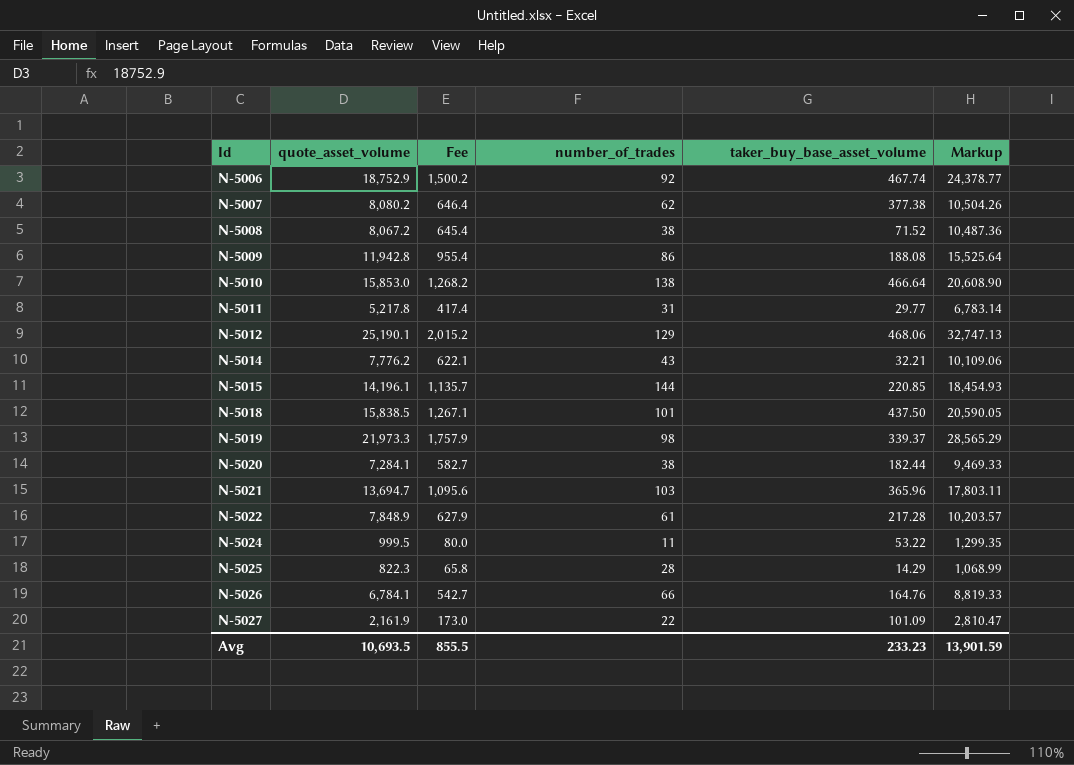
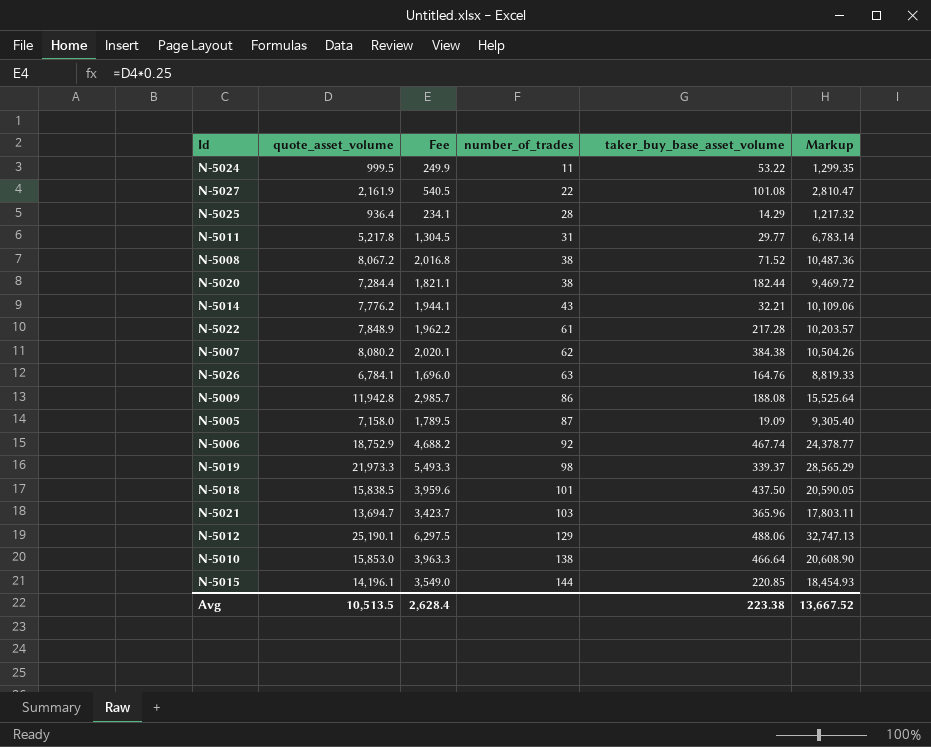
row order: Id ascending -> number_of_trades ascending
column Fee | formula: [quote_asset_volume] * 0.08 -> [quote_asset_volume] * 0.25
N-5027 | taker_buy_base_asset_volume: 101.09 -> 101.08
N-5025 | quote_asset_volume: 822.3 -> 936.4
N-5025 | Markup: 1,068.99 -> 1,217.32
N-5020 | quote_asset_volume: 7,284.1 -> 7,284.4
N-5020 | Markup: 9,469.33 -> 9,469.72
N-5007 | taker_buy_base_asset_volume: 377.38 -> 384.38
N-5026 | number_of_trades: 66 -> 63
row N-5005: none -> 7,158.0 | 1,789.5 | 87 | 19.09 | 9,305.40
N-5012 | taker_buy_base_asset_volume: 468.06 -> 488.06
Avg | quote_asset_volume: 10,693.5 -> 10,513.5
Avg | Fee: 855.5 -> 2,628.4
Avg | taker_buy_base_asset_volume: 233.23 -> 223.38
Avg | Markup: 13,901.59 -> 13,667.52

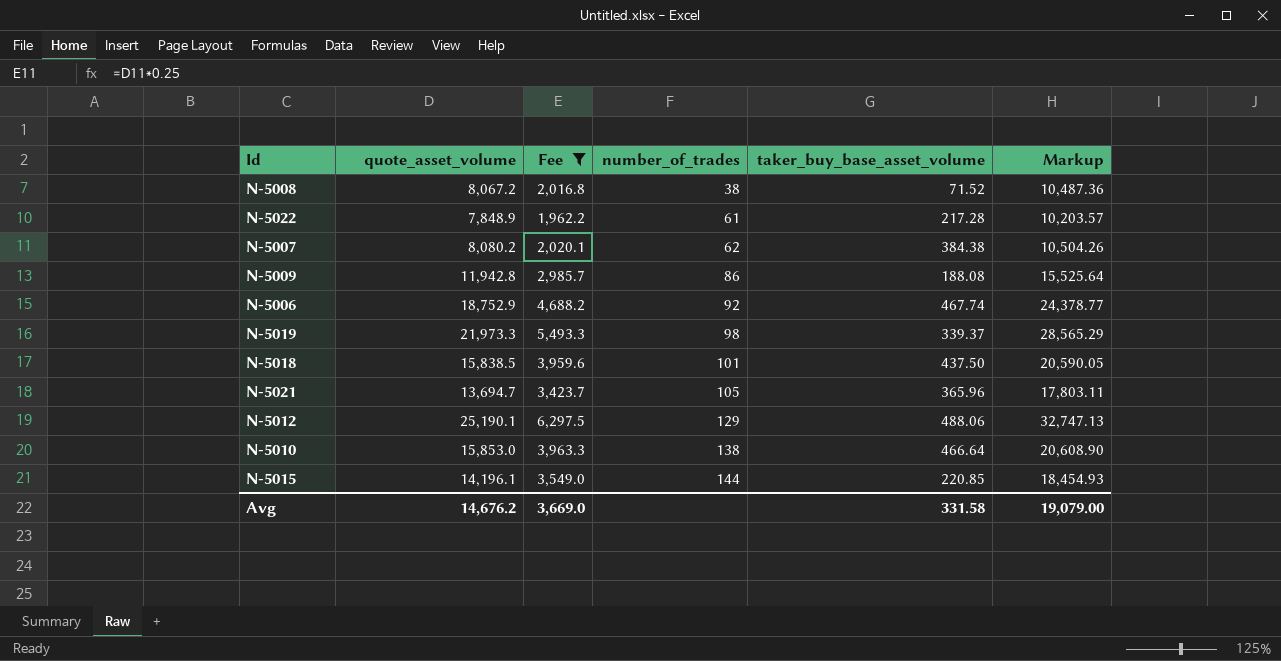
filter: none -> Fee >= 1,962.2
N-5021 | number_of_trades: 103 -> 105
Avg | quote_asset_volume: 10,513.5 -> 14,676.2
Avg | Fee: 2,628.4 -> 3,669.0
Avg | taker_buy_base_asset_volume: 223.38 -> 331.58
Avg | Markup: 13,667.52 -> 19,079.00

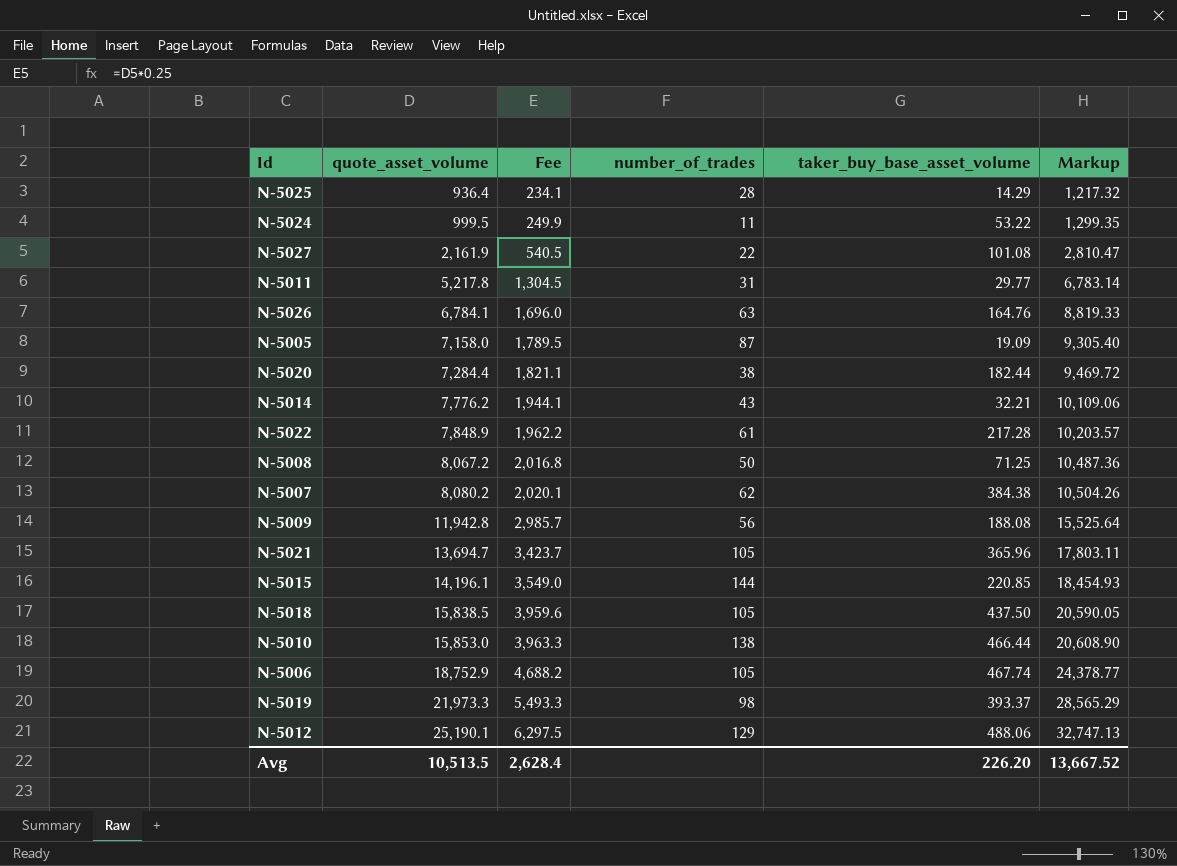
filter: Fee >= 1,962.2 -> none
row order: number_of_trades ascending -> quote_asset_volume ascending
N-5008 | number_of_trades: 38 -> 50
N-5008 | taker_buy_base_asset_volume: 71.52 -> 71.25
N-5009 | number_of_trades: 86 -> 56
N-5018 | number_of_trades: 101 -> 105
N-5010 | taker_buy_base_asset_volume: 466.64 -> 466.44
N-5006 | number_of_trades: 92 -> 105
N-5019 | taker_buy_base_asset_volume: 339.37 -> 393.37
Avg | quote_asset_volume: 14,676.2 -> 10,513.5
Avg | Fee: 3,669.0 -> 2,628.4
Avg | taker_buy_base_asset_volume: 331.58 -> 226.20
Avg | Markup: 19,079.00 -> 13,667.52

